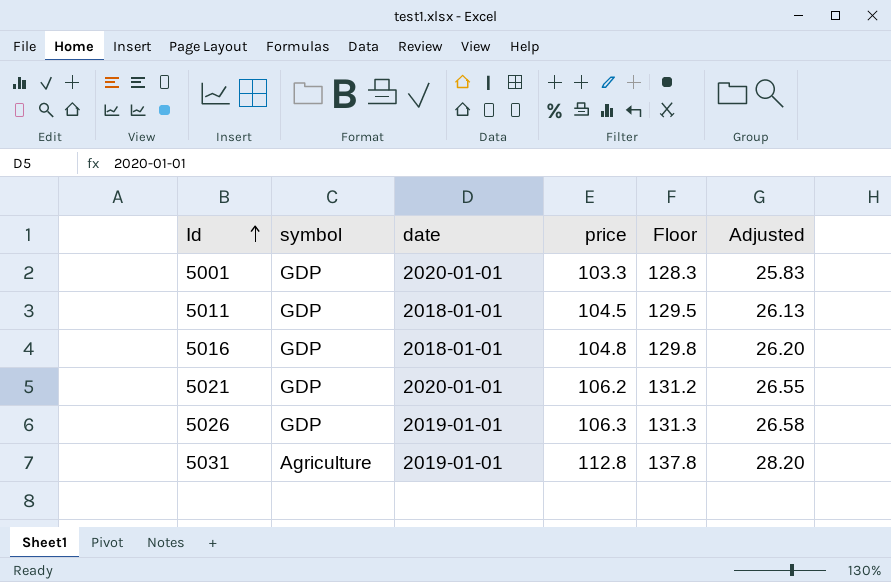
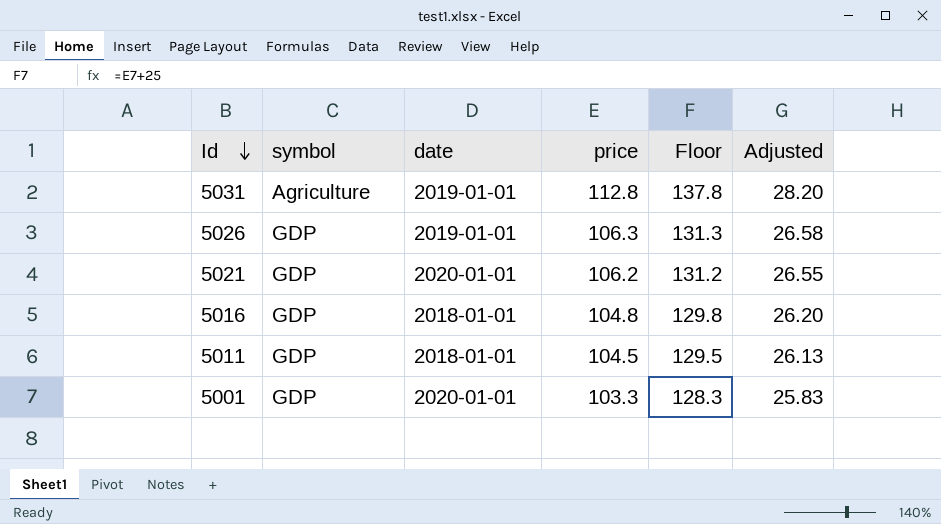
row order: Id ascending -> Id descending

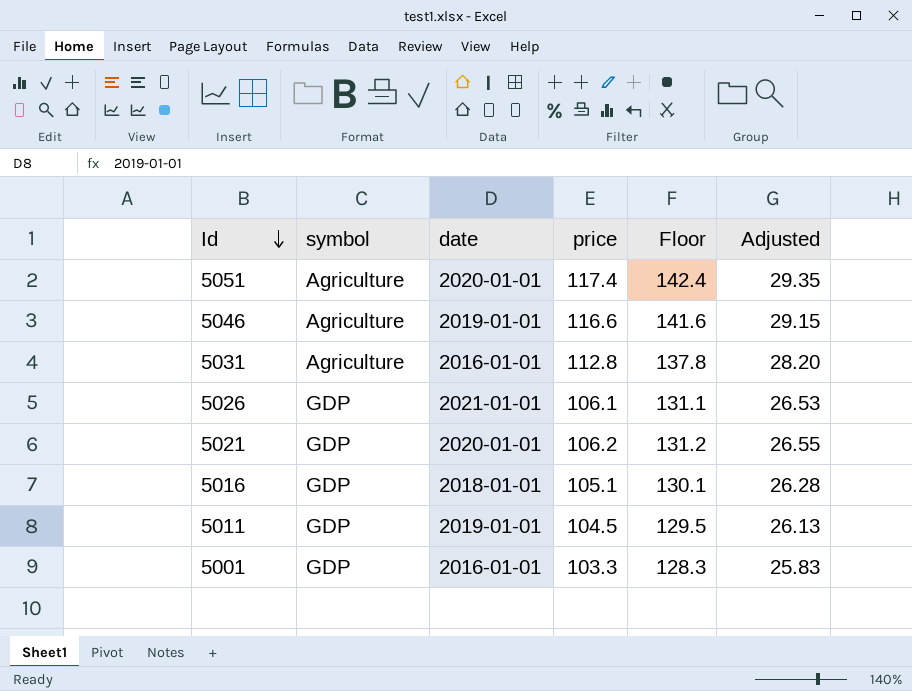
row 5051: none -> Agriculture | 2020-01-01 | 117.4 | 142.4 | 29.35
row 5046: none -> Agriculture | 2019-01-01 | 116.6 | 141.6 | 29.15
5031 | date: 2019-01-01 -> 2016-01-01
5026 | date: 2019-01-01 -> 2021-01-01
5026 | price: 106.3 -> 106.1
5026 | Floor: 131.3 -> 131.1
5026 | Adjusted: 26.58 -> 26.53
5016 | price: 104.8 -> 105.1
5016 | Floor: 129.8 -> 130.1
5016 | Adjusted: 26.20 -> 26.28
5011 | date: 2018-01-01 -> 2019-01-01
5001 | date: 2020-01-01 -> 2016-01-01

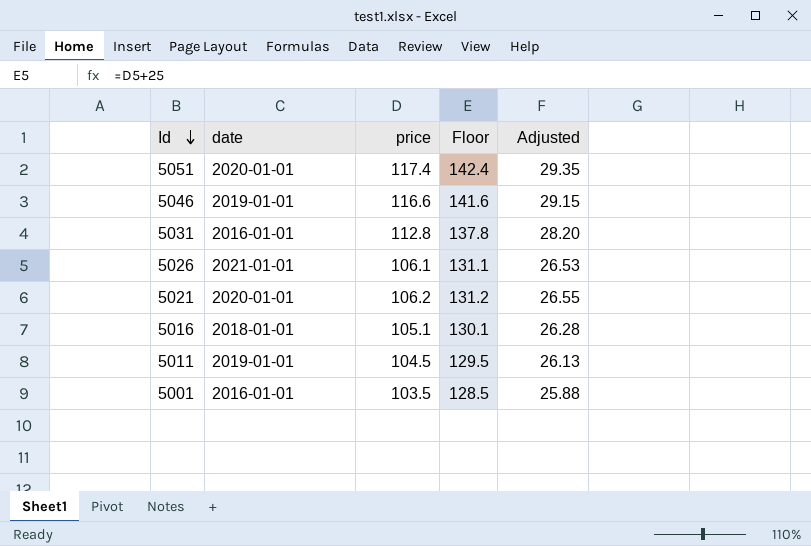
column symbol | position: 2 -> none
5001 | price: 103.3 -> 103.5
5001 | Floor: 128.3 -> 128.5
5001 | Adjusted: 25.83 -> 25.88

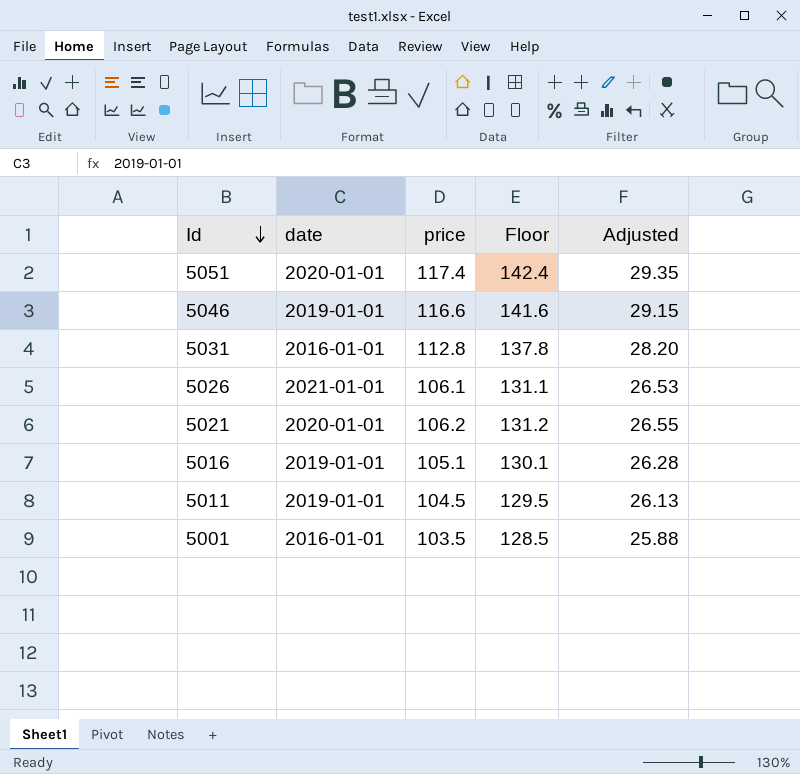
5016 | date: 2018-01-01 -> 2019-01-01

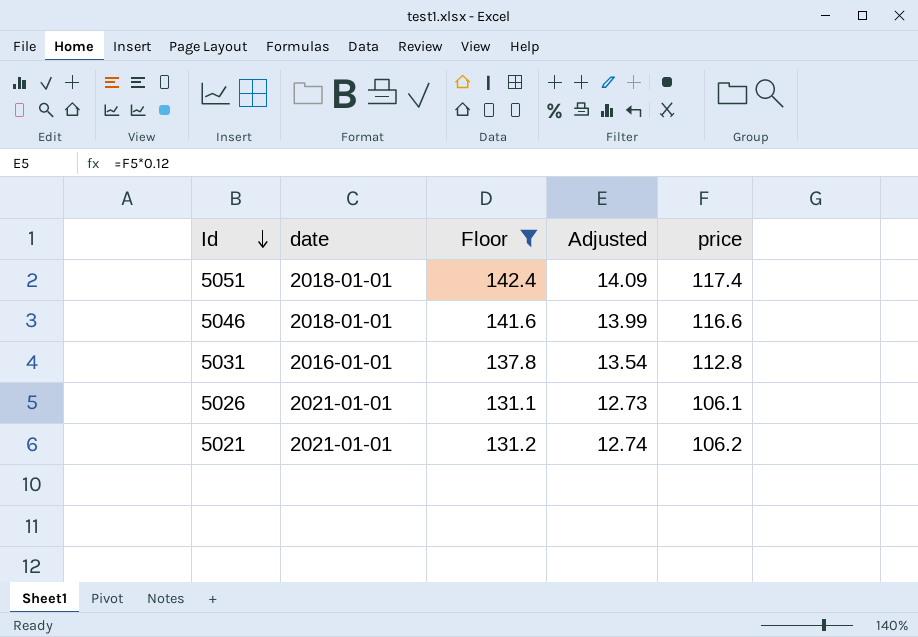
filter: none -> Floor >= 131.1
column Adjusted | formula: [price] * 0.25 -> [price] * 0.12
column price | position: 3 -> 5
5051 | date: 2020-01-01 -> 2018-01-01
5046 | date: 2019-01-01 -> 2018-01-01
5021 | date: 2020-01-01 -> 2021-01-01

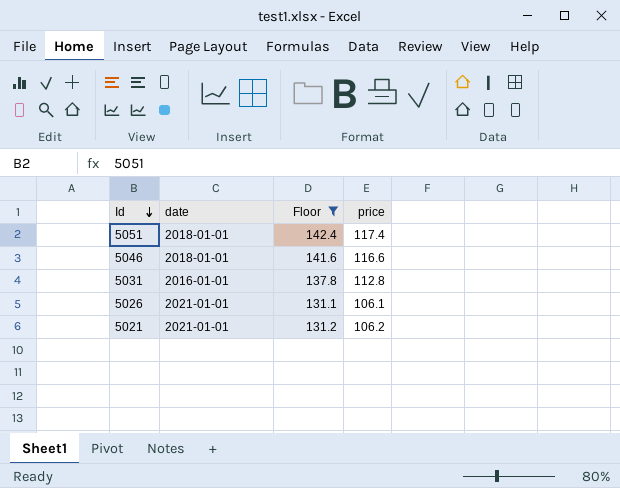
column Adjusted | formula: [price] * 0.12 -> none

